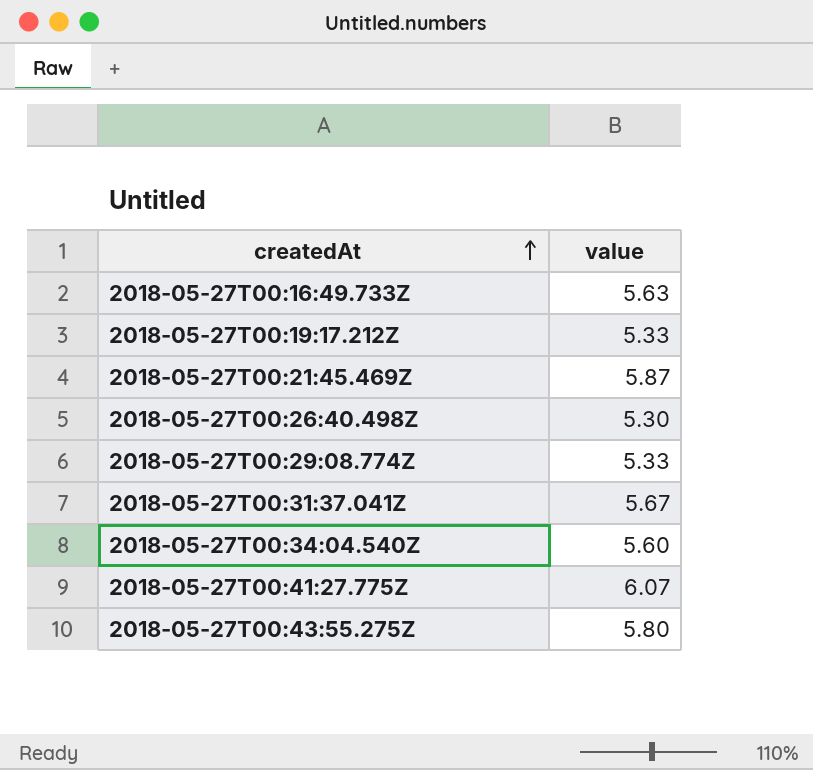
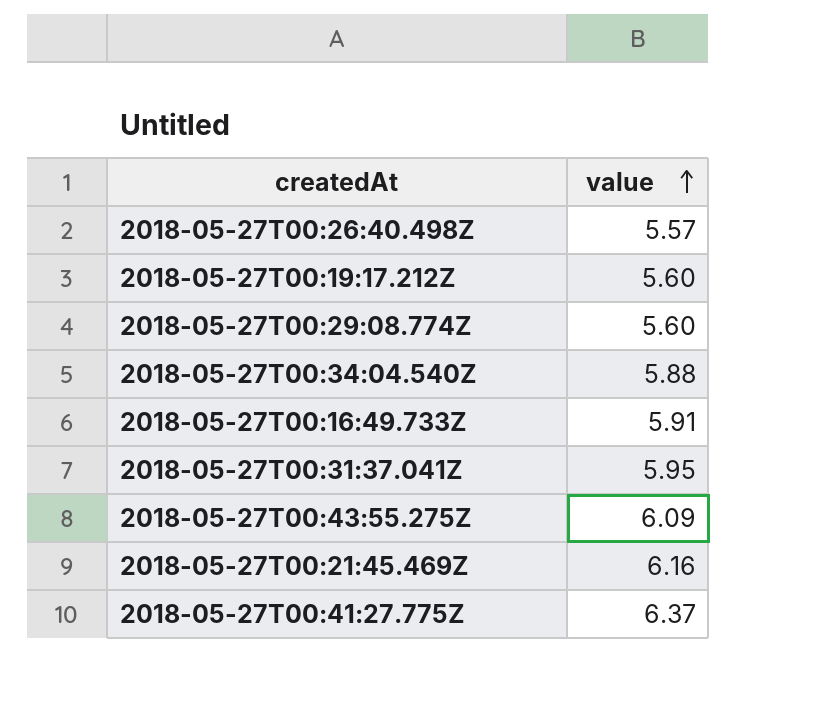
row order: createdAt ascending -> value ascending
2018-05-27T00:26:40.498Z | value: 5.30 -> 5.57
2018-05-27T00:19:17.212Z | value: 5.33 -> 5.60
2018-05-27T00:29:08.774Z | value: 5.33 -> 5.60
2018-05-27T00:34:04.540Z | value: 5.60 -> 5.88
2018-05-27T00:16:49.733Z | value: 5.63 -> 5.91
2018-05-27T00:31:37.041Z | value: 5.67 -> 5.95
2018-05-27T00:43:55.275Z | value: 5.80 -> 6.09
2018-05-27T00:21:45.469Z | value: 5.87 -> 6.16
2018-05-27T00:41:27.775Z | value: 6.07 -> 6.37

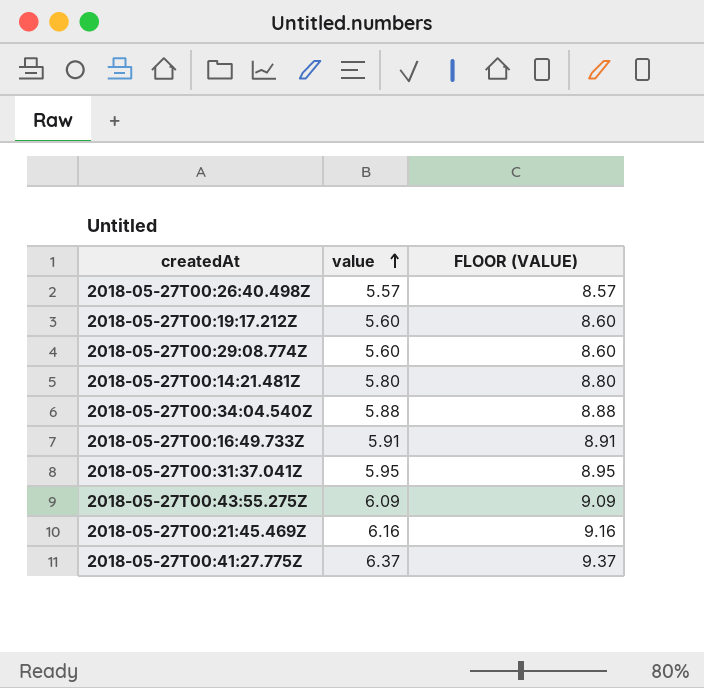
column FLOOR (VALUE) | formula: none -> [value] + 3
row 2018-05-27T00:14:21.481Z: none -> 5.80 | 8.80

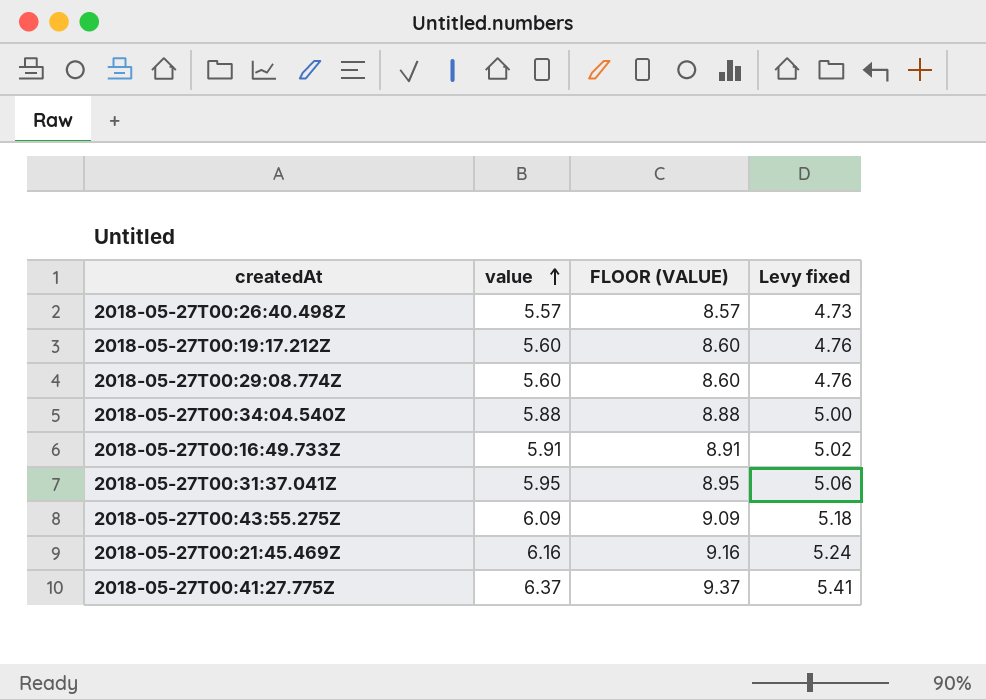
column Levy fixed | formula: none -> [value] * 0.85
row 2018-05-27T00:14:21.481Z: 5.80 | 8.80 -> none

